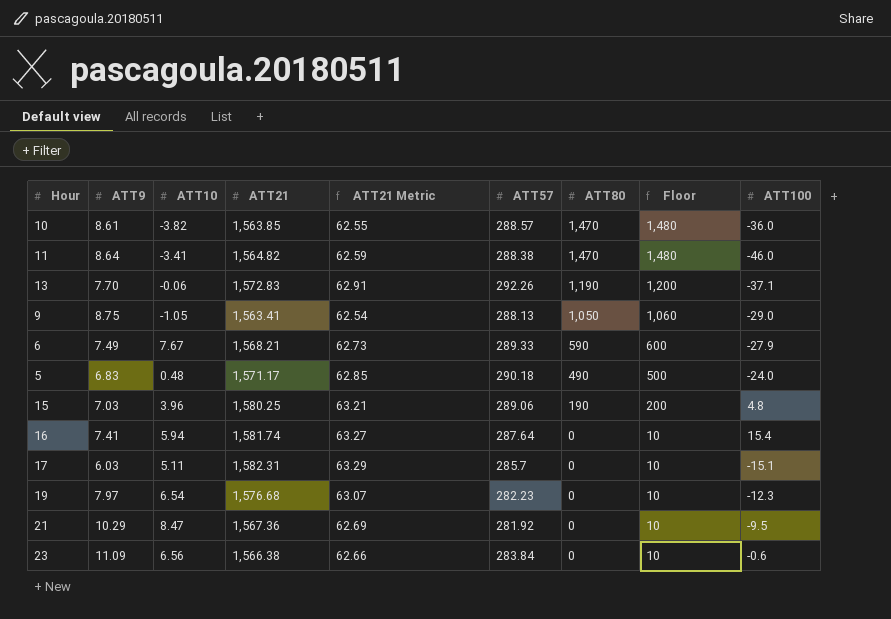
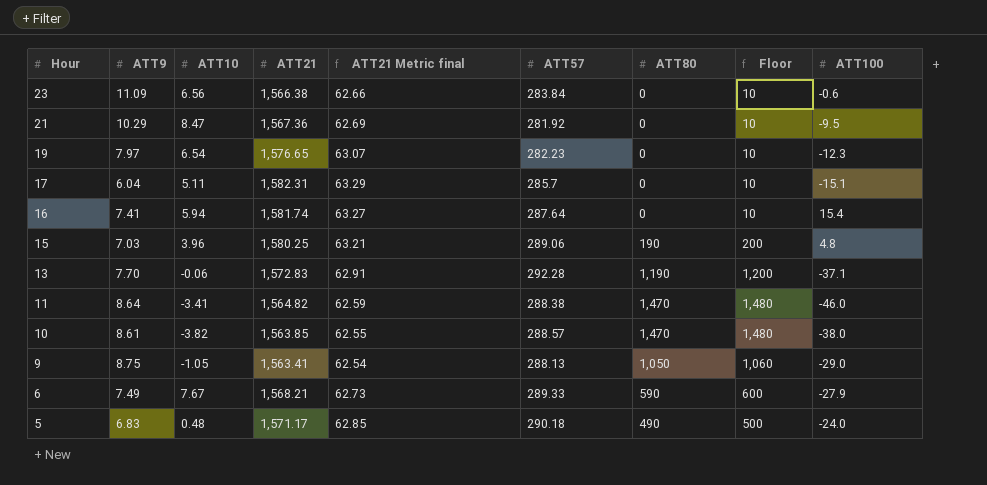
row order: ATT80 descending -> Hour descending
column name: ATT21 Metric -> ATT21 Metric final
19 | ATT21: 1,576.68 -> 1,576.65
17 | ATT9: 6.03 -> 6.04
13 | ATT57: 292.26 -> 292.28
10 | ATT100: -36.0 -> -38.0

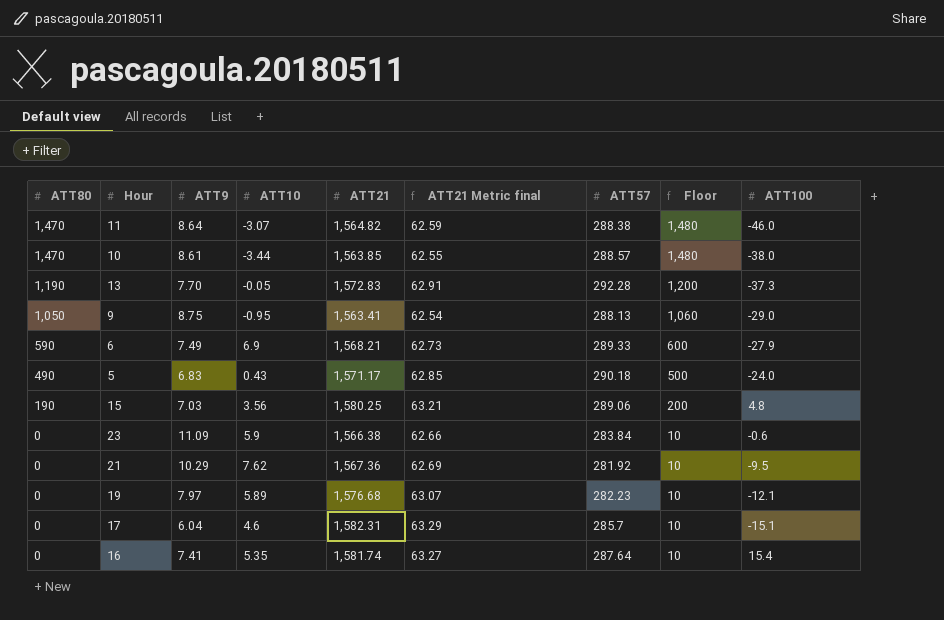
row order: Hour descending -> ATT80 descending
column ATT80 | position: 7 -> 1
11 | ATT10: -3.41 -> -3.07
10 | ATT10: -3.82 -> -3.44
13 | ATT10: -0.06 -> -0.05
13 | ATT100: -37.1 -> -37.3
9 | ATT10: -1.05 -> -0.95
6 | ATT10: 7.67 -> 6.9
5 | ATT10: 0.48 -> 0.43
15 | ATT10: 3.96 -> 3.56
23 | ATT10: 6.56 -> 5.9
21 | ATT10: 8.47 -> 7.62
19 | ATT10: 6.54 -> 5.89
19 | ATT21: 1,576.65 -> 1,576.68
19 | ATT100: -12.3 -> -12.1
17 | ATT10: 5.11 -> 4.6
16 | ATT10: 5.94 -> 5.35

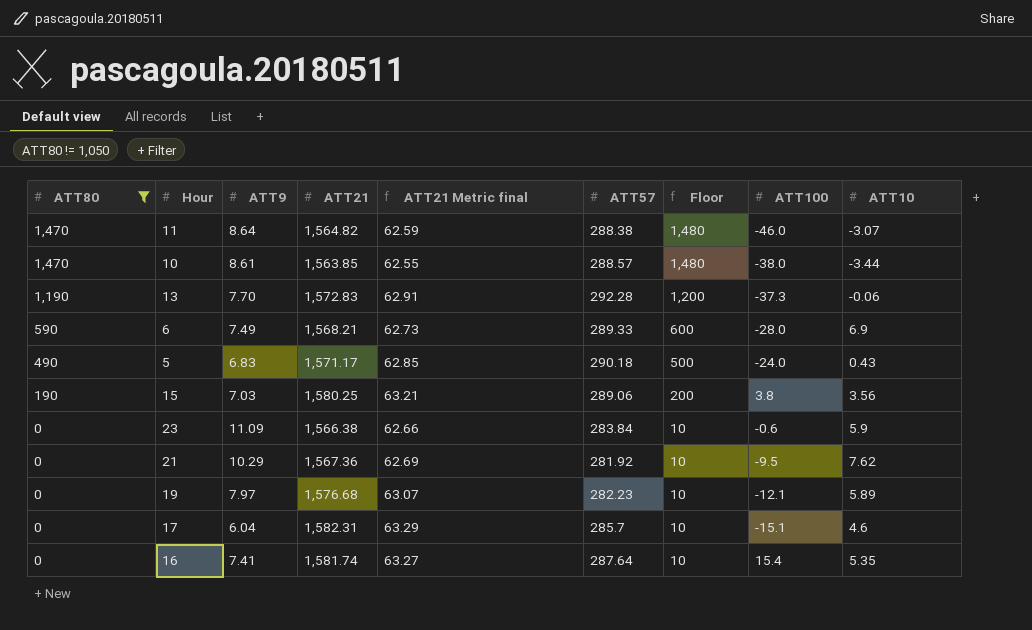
filter: none -> ATT80 != 1,050
column ATT10 | position: 4 -> 9
13 | ATT10: -0.05 -> -0.06
6 | ATT100: -27.9 -> -28.0
15 | ATT100: 4.8 -> 3.8

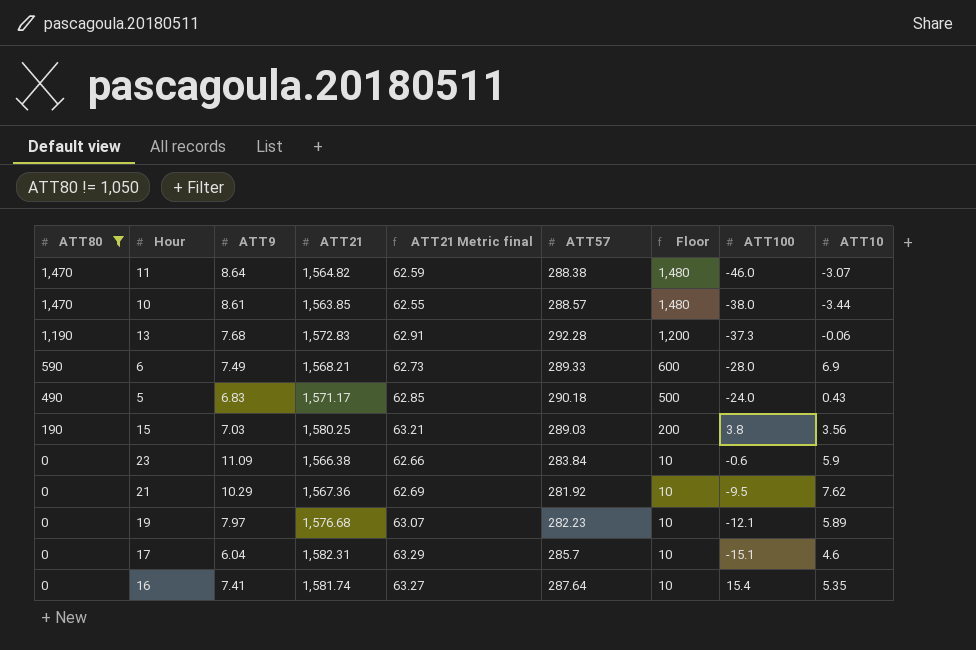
13 | ATT9: 7.70 -> 7.68
15 | ATT57: 289.06 -> 289.03

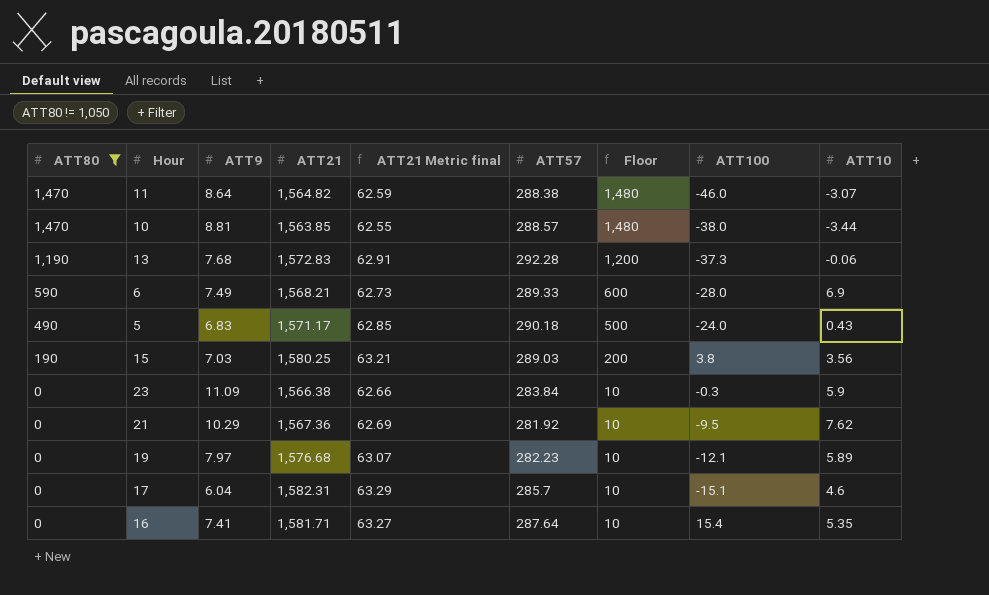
10 | ATT9: 8.61 -> 8.81
23 | ATT100: -0.6 -> -0.3
16 | ATT21: 1,581.74 -> 1,581.71

